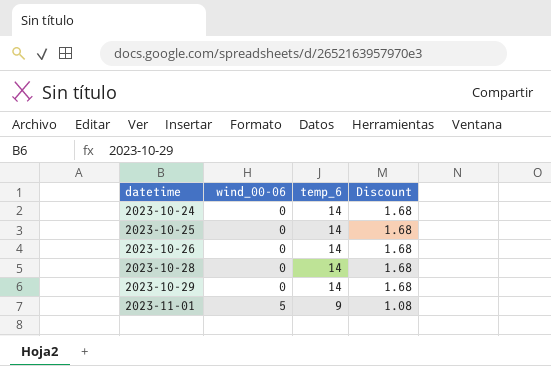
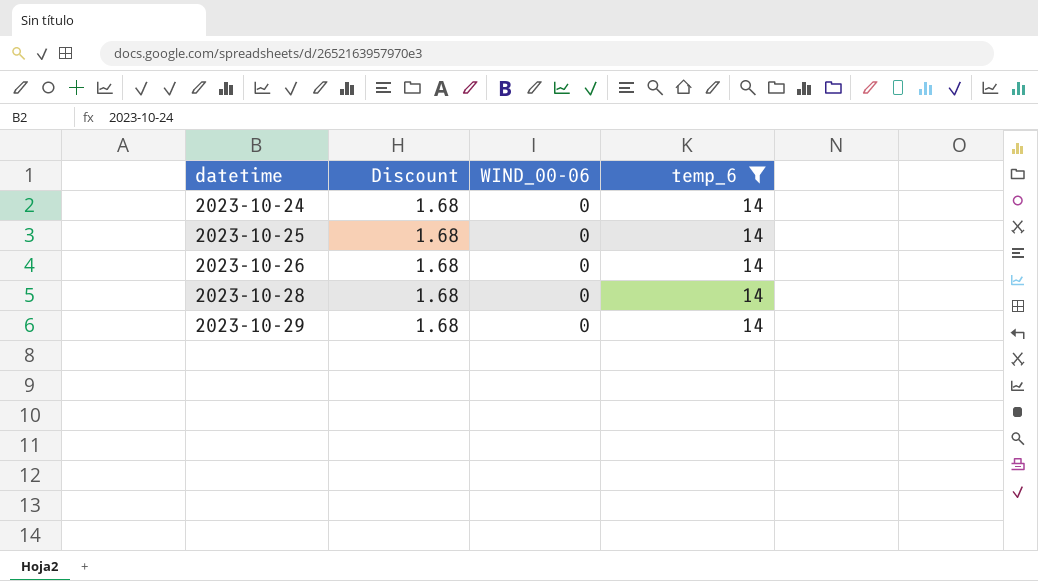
filter: none -> temp_6 = 14
column Discount | position: 4 -> 2
column name: wind_00-06 -> WIND_00-06

